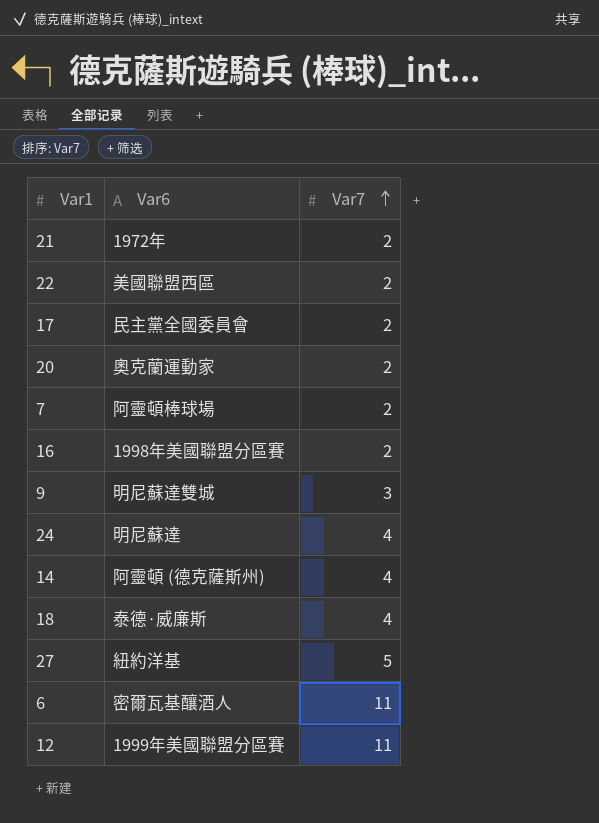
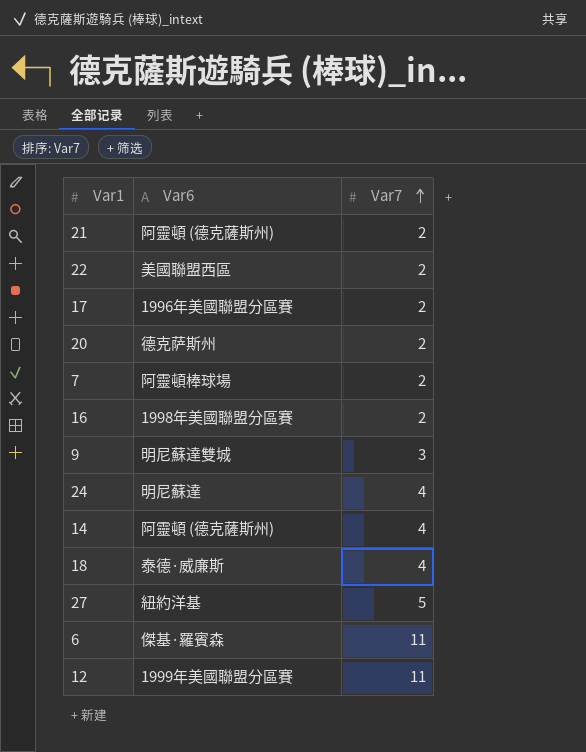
21 | Var6: 1972年 -> 阿靈頓 (德克薩斯州)
17 | Var6: 民主黨全國委員會 -> 1996年美國聯盟分區賽
20 | Var6: 奧克蘭運動家 -> 德克萨斯州
6 | Var6: 密爾瓦基釀酒人 -> 傑基·羅賓森

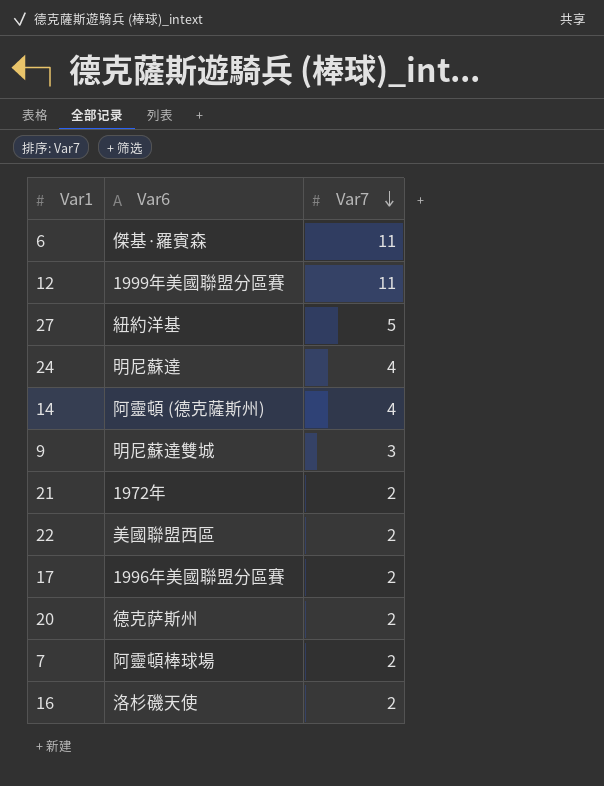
row order: Var7 ascending -> Var7 descending
row 18: 泰德·威廉斯 | 4 -> none
21 | Var6: 阿靈頓 (德克薩斯州) -> 1972年
16 | Var6: 1998年美國聯盟分區賽 -> 洛杉磯天使

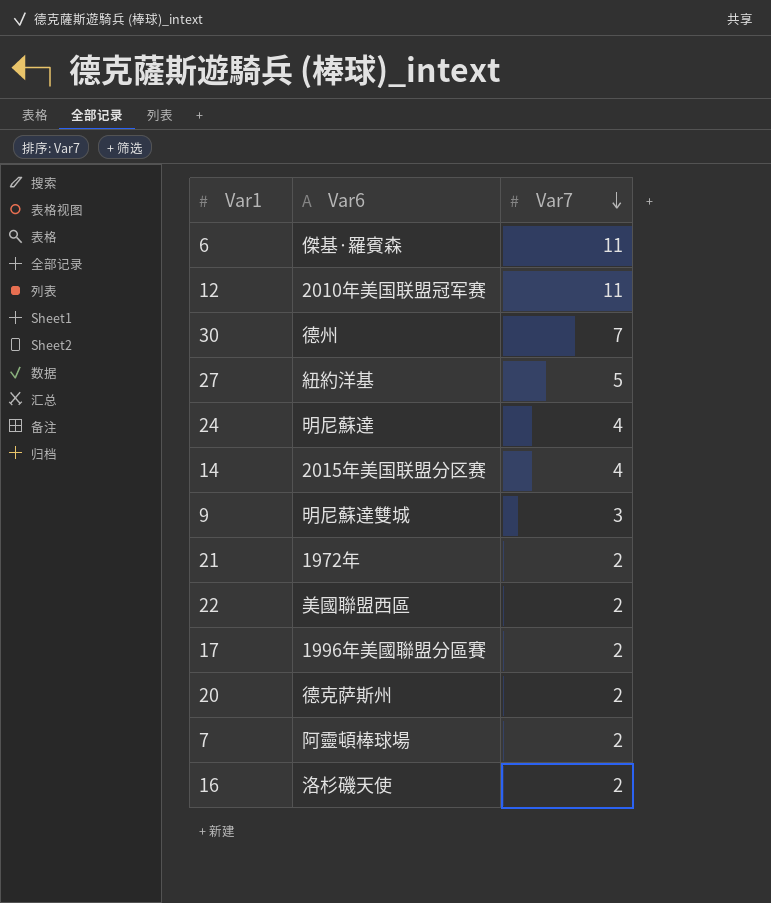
12 | Var6: 1999年美國聯盟分區賽 -> 2010年美国联盟冠军赛
row 30: none -> 德州 | 7
14 | Var6: 阿靈頓 (德克薩斯州) -> 2015年美国联盟分区赛

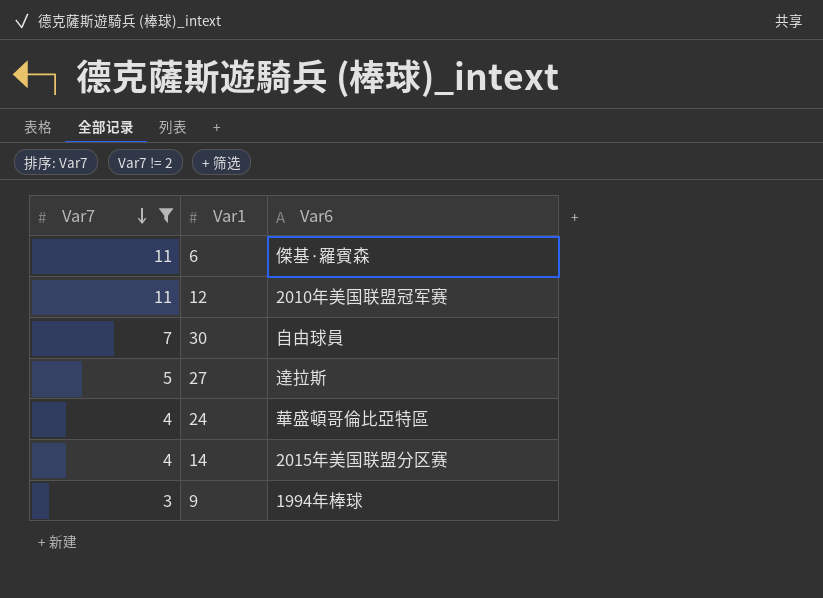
filter: none -> Var7 != 2
column Var7 | position: 3 -> 1
30 | Var6: 德州 -> 自由球員
27 | Var6: 紐約洋基 -> 達拉斯
24 | Var6: 明尼蘇達 -> 華盛頓哥倫比亞特區
9 | Var6: 明尼蘇達雙城 -> 1994年棒球

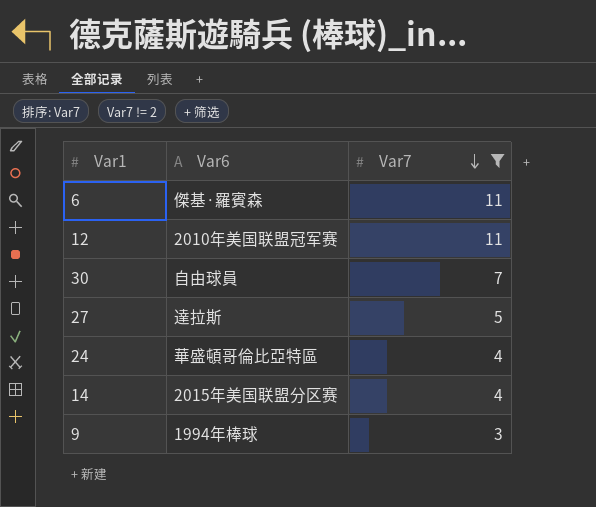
column Var7 | position: 1 -> 3

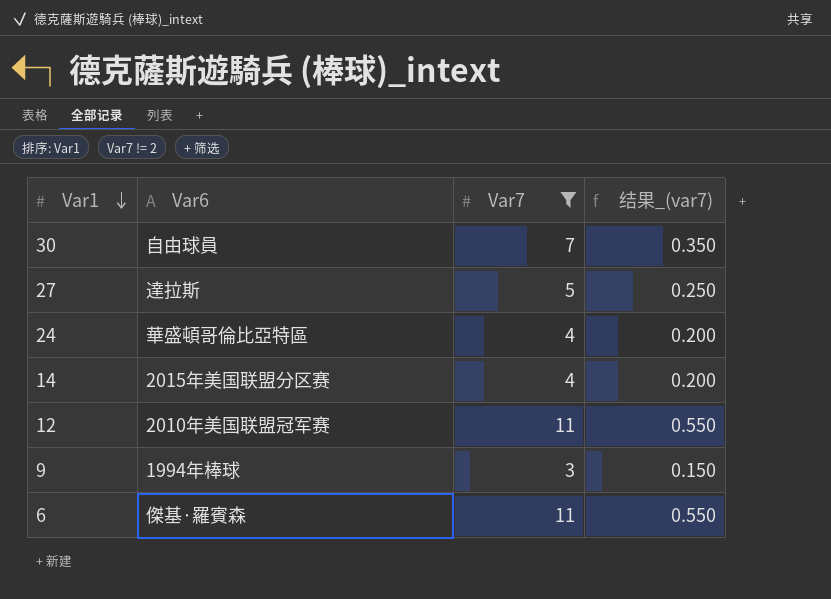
row order: Var7 descending -> Var1 descending
column 结果_(var7) | formula: none -> [Var7] * 0.05

